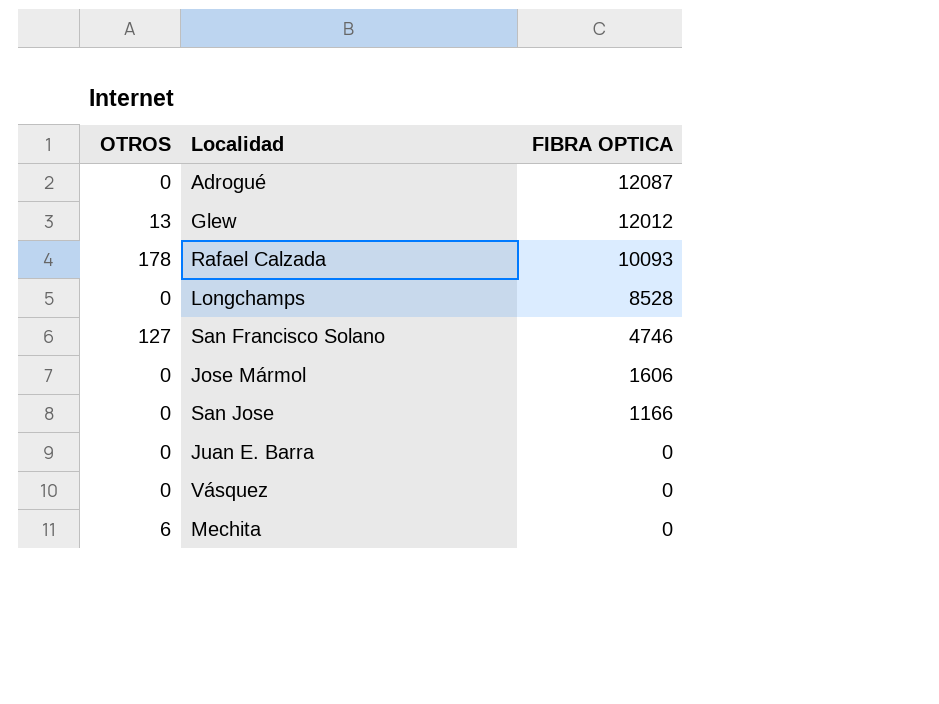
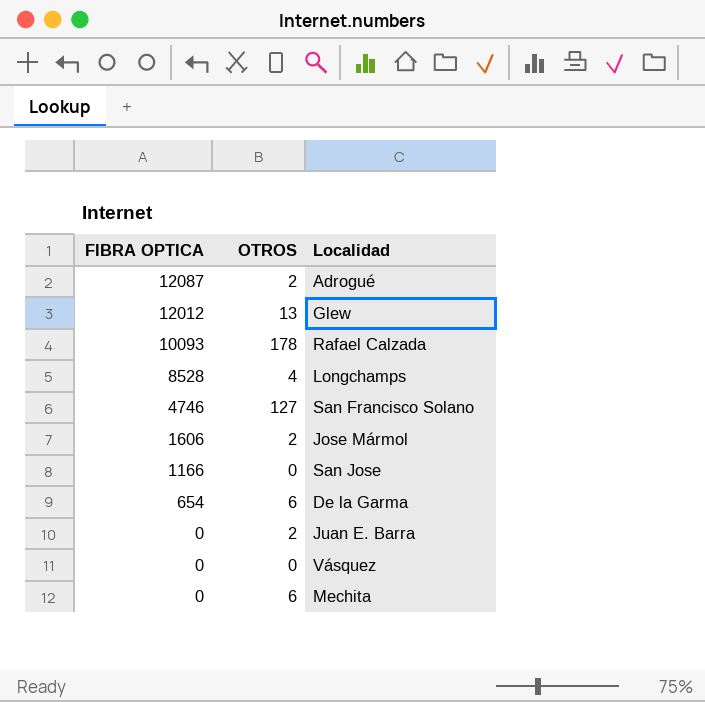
column FIBRA OPTICA | position: 3 -> 1
Adrogué | OTROS: 0 -> 2
Longchamps | OTROS: 0 -> 4
Jose Mármol | OTROS: 0 -> 2
row De la Garma: none -> 654 | 6
Juan E. Barra | OTROS: 0 -> 2

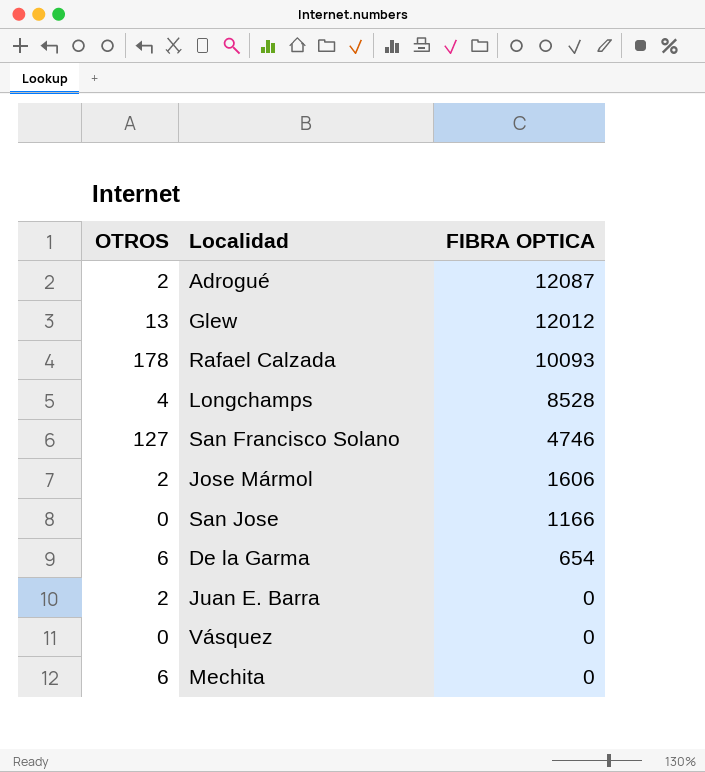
column FIBRA OPTICA | position: 1 -> 3

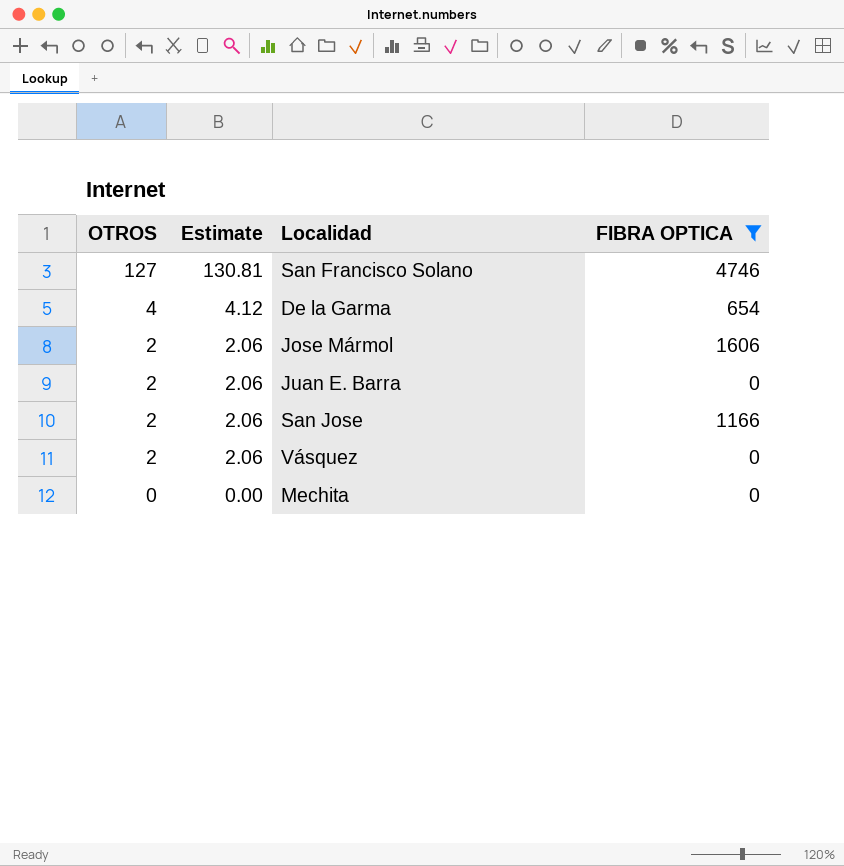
filter: none -> FIBRA OPTICA <= 4746
row order: FIBRA OPTICA descending -> OTROS descending
column Estimate | formula: none -> [OTROS] * 1.03
De la Garma | OTROS: 6 -> 4
San Jose | OTROS: 0 -> 2
Vásquez | OTROS: 0 -> 2
Mechita | OTROS: 6 -> 0

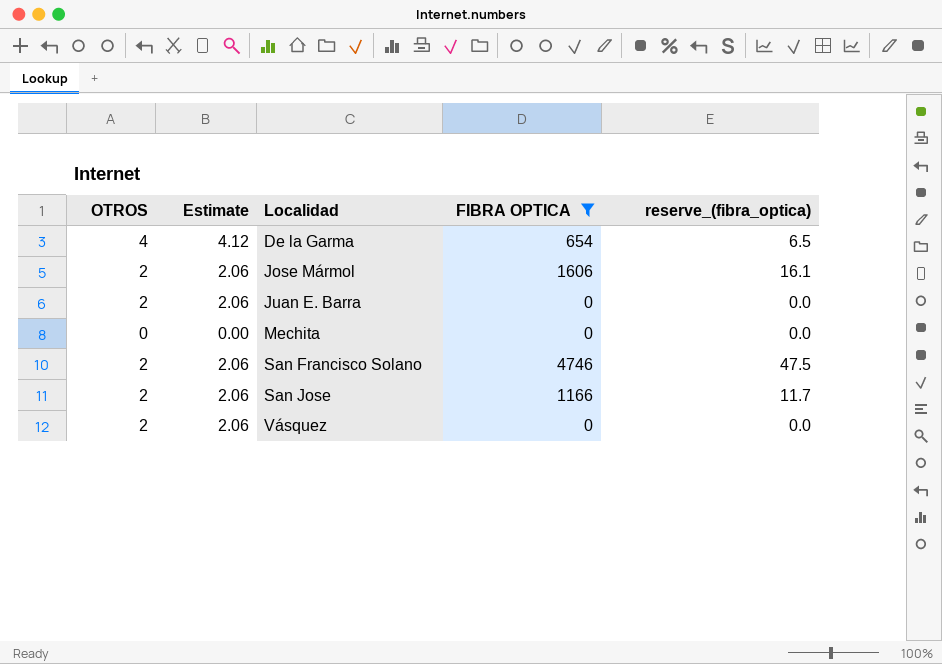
row order: OTROS descending -> Localidad ascending
column reserve_(fibra_optica) | formula: none -> [FIBRA OPTICA] * 0.01
San Francisco Solano | OTROS: 127 -> 2
San Francisco Solano | Estimate: 130.81 -> 2.06

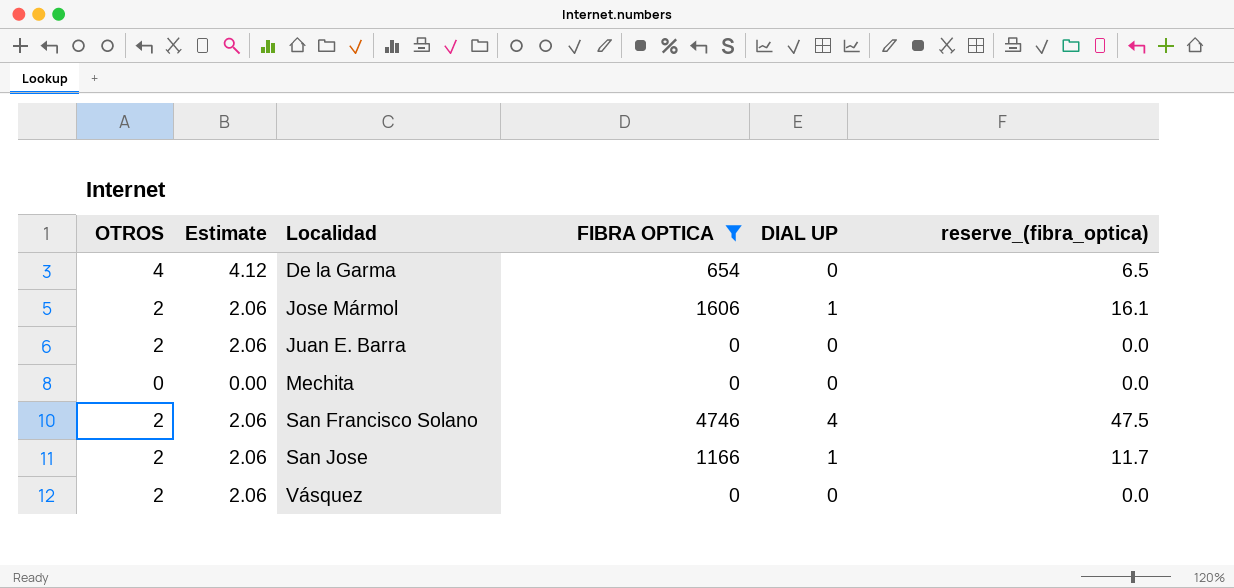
column DIAL UP | position: none -> 5

